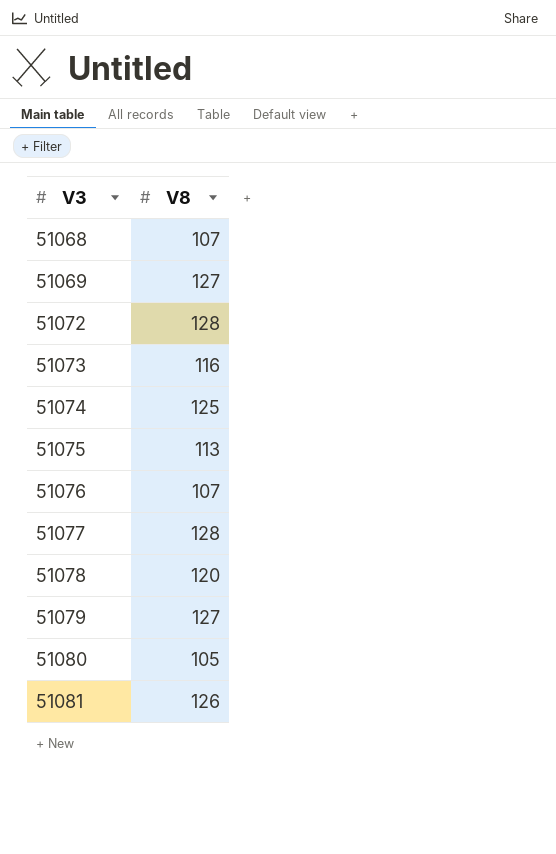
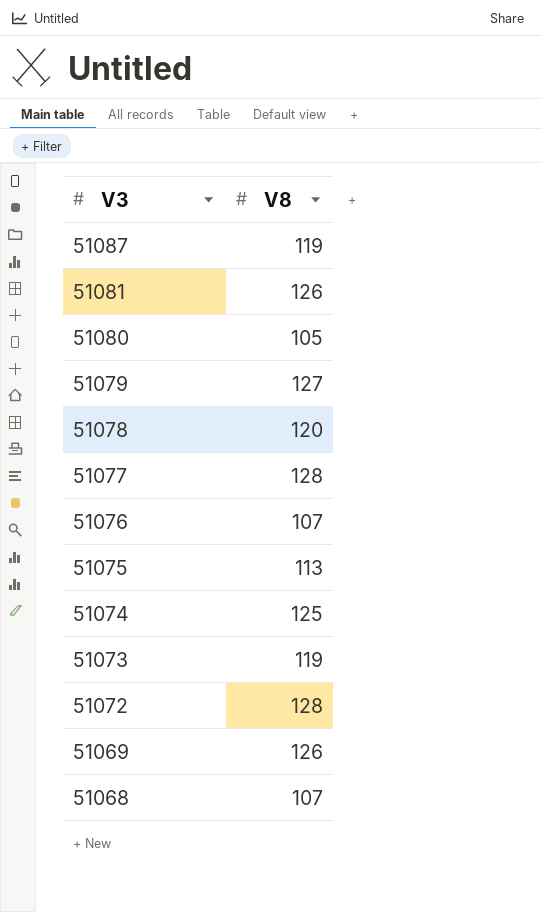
row order: V3 ascending -> V3 descending
row 51087: none -> 119
51073 | V8: 116 -> 119
51069 | V8: 127 -> 126

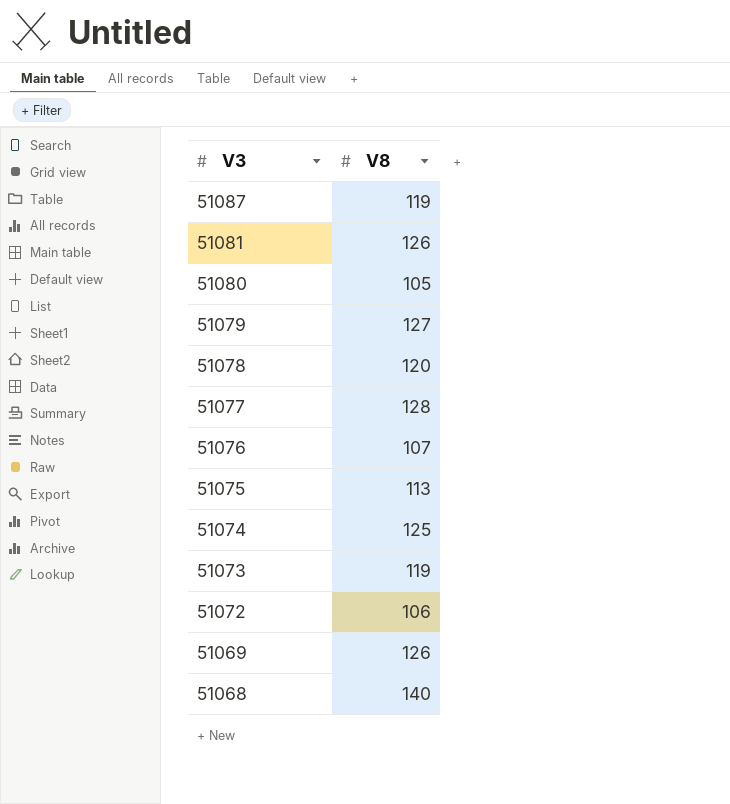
51072 | V8: 128 -> 106
51068 | V8: 107 -> 140

